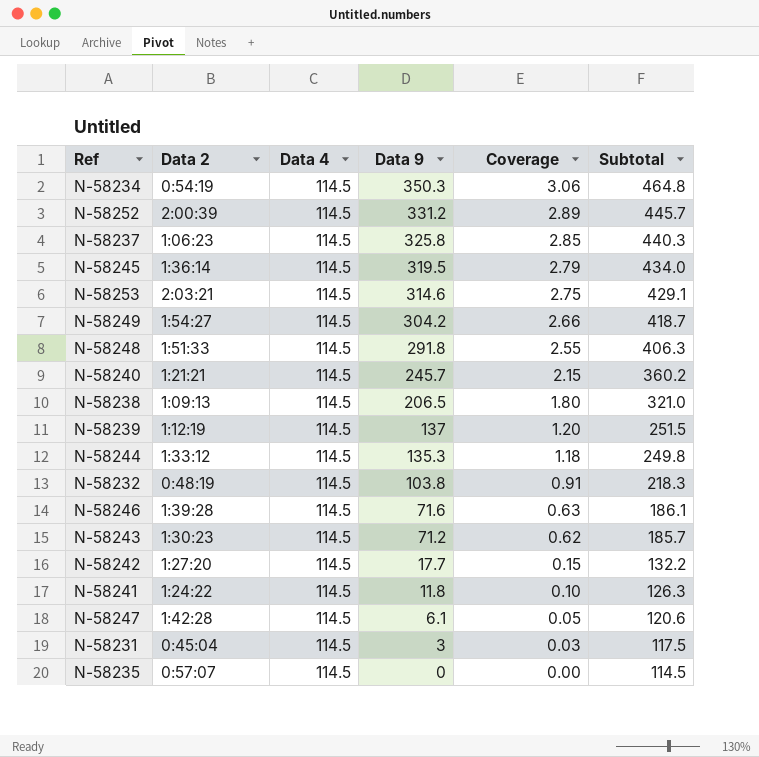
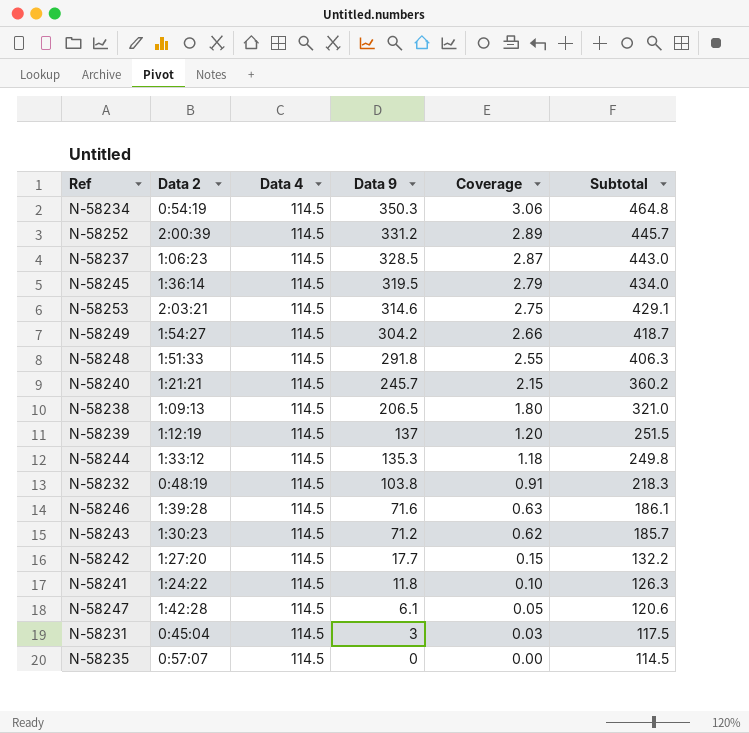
N-58237 | Data 9: 325.8 -> 328.5
N-58237 | Coverage: 2.85 -> 2.87
N-58237 | Subtotal: 440.3 -> 443.0

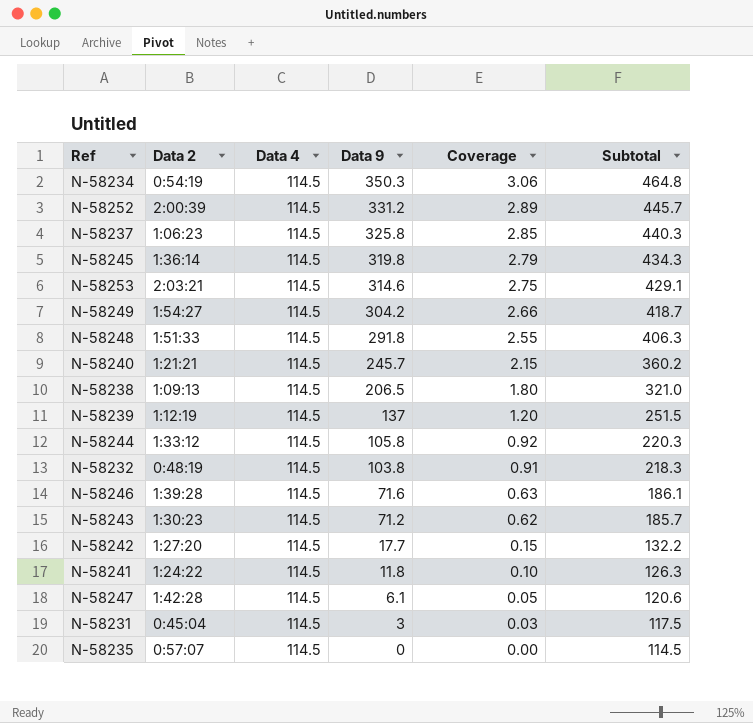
N-58237 | Data 9: 328.5 -> 325.8
N-58237 | Coverage: 2.87 -> 2.85
N-58237 | Subtotal: 443.0 -> 440.3
N-58245 | Data 9: 319.5 -> 319.8
N-58245 | Subtotal: 434.0 -> 434.3
N-58244 | Data 9: 135.3 -> 105.8
N-58244 | Coverage: 1.18 -> 0.92
N-58244 | Subtotal: 249.8 -> 220.3

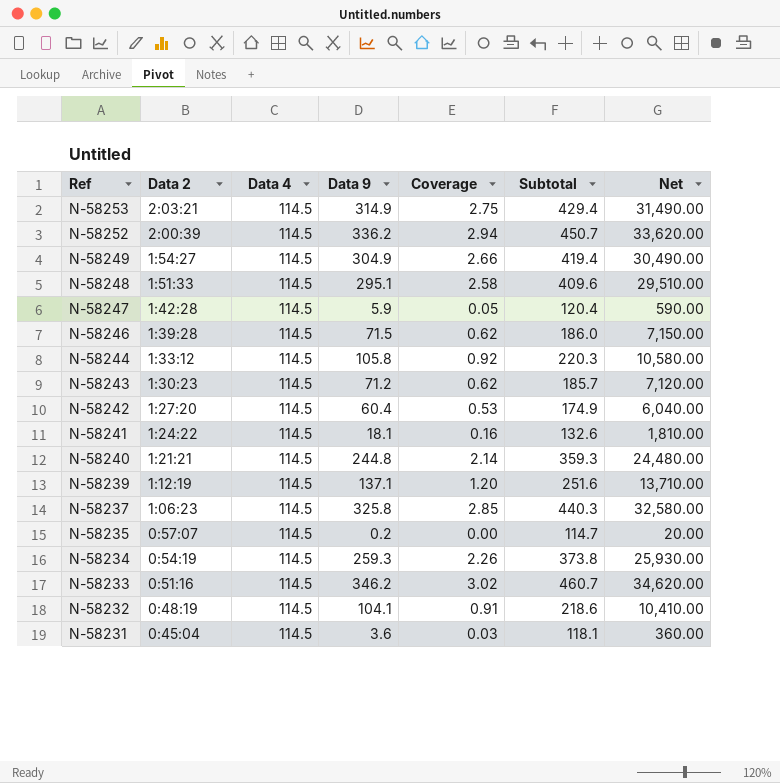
row order: Data 9 descending -> Ref descending
column Net | formula: none -> [Data 9] * 100
row N-58245: 1:36:14 | 114.5 | 319.8 | 2.79 | 434.3 -> none
row N-58238: 1:09:13 | 114.5 | 206.5 | 1.80 | 321.0 -> none
N-58253 | Data 9: 314.6 -> 314.9
N-58253 | Subtotal: 429.1 -> 429.4
N-58252 | Data 9: 331.2 -> 336.2
N-58252 | Coverage: 2.89 -> 2.94
N-58252 | Subtotal: 445.7 -> 450.7
N-58249 | Data 9: 304.2 -> 304.9
N-58249 | Subtotal: 418.7 -> 419.4
N-58248 | Data 9: 291.8 -> 295.1
N-58248 | Coverage: 2.55 -> 2.58
N-58248 | Subtotal: 406.3 -> 409.6
N-58247 | Data 9: 6.1 -> 5.9
N-58247 | Subtotal: 120.6 -> 120.4
N-58246 | Data 9: 71.6 -> 71.5
N-58246 | Coverage: 0.63 -> 0.62
N-58246 | Subtotal: 186.1 -> 186.0
N-58242 | Data 9: 17.7 -> 60.4
N-58242 | Coverage: 0.15 -> 0.53
N-58242 | Subtotal: 132.2 -> 174.9
N-58241 | Data 9: 11.8 -> 18.1
N-58241 | Coverage: 0.10 -> 0.16
N-58241 | Subtotal: 126.3 -> 132.6
N-58240 | Data 9: 245.7 -> 244.8
N-58240 | Coverage: 2.15 -> 2.14
N-58240 | Subtotal: 360.2 -> 359.3
N-58239 | Data 9: 137 -> 137.1
N-58239 | Subtotal: 251.5 -> 251.6
N-58235 | Data 9: 0 -> 0.2
N-58235 | Subtotal: 114.5 -> 114.7
N-58234 | Data 9: 350.3 -> 259.3
N-58234 | Coverage: 3.06 -> 2.26
N-58234 | Subtotal: 464.8 -> 373.8
row N-58233: none -> 0:51:16 | 114.5 | 346.2 | 3.02 | 460.7 | 34,620.00
N-58232 | Data 9: 103.8 -> 104.1
N-58232 | Subtotal: 218.3 -> 218.6
N-58231 | Data 9: 3 -> 3.6
N-58231 | Subtotal: 117.5 -> 118.1

